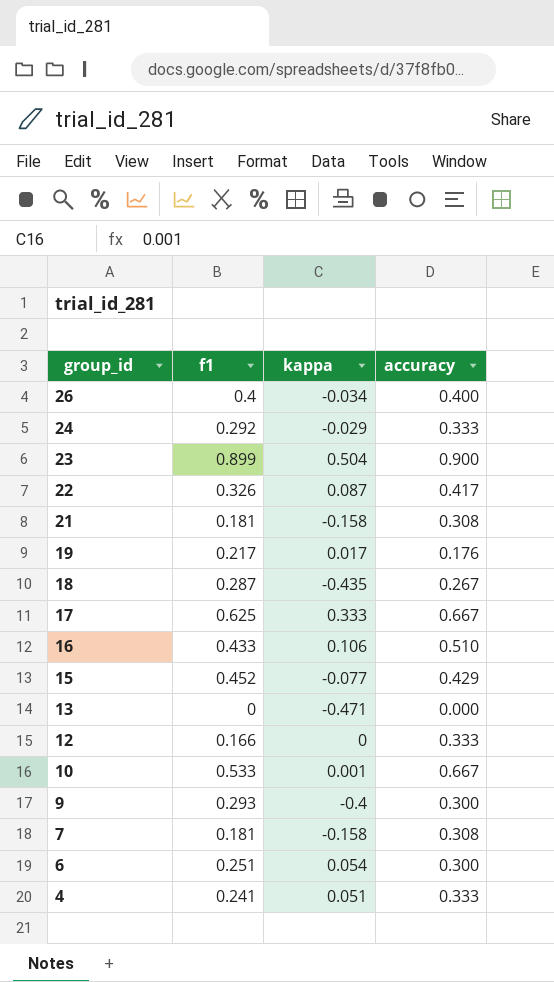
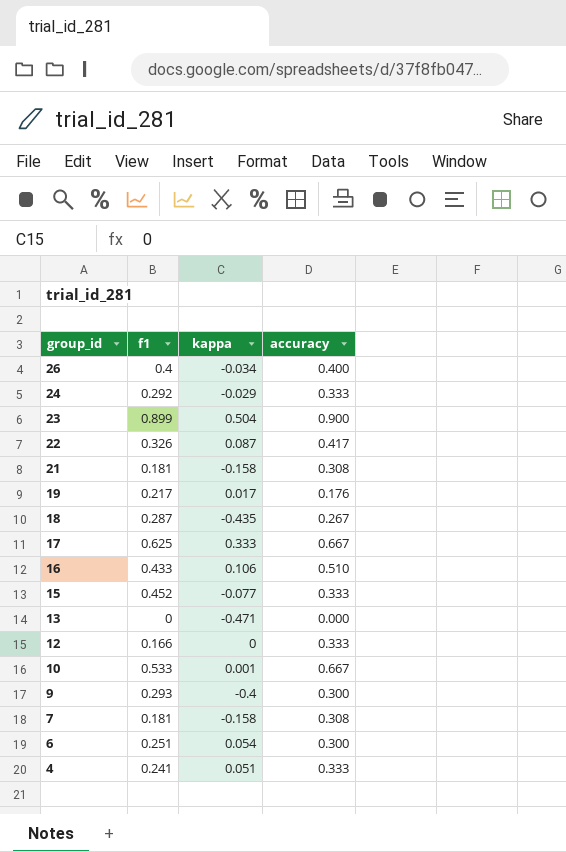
15 | accuracy: 0.429 -> 0.333

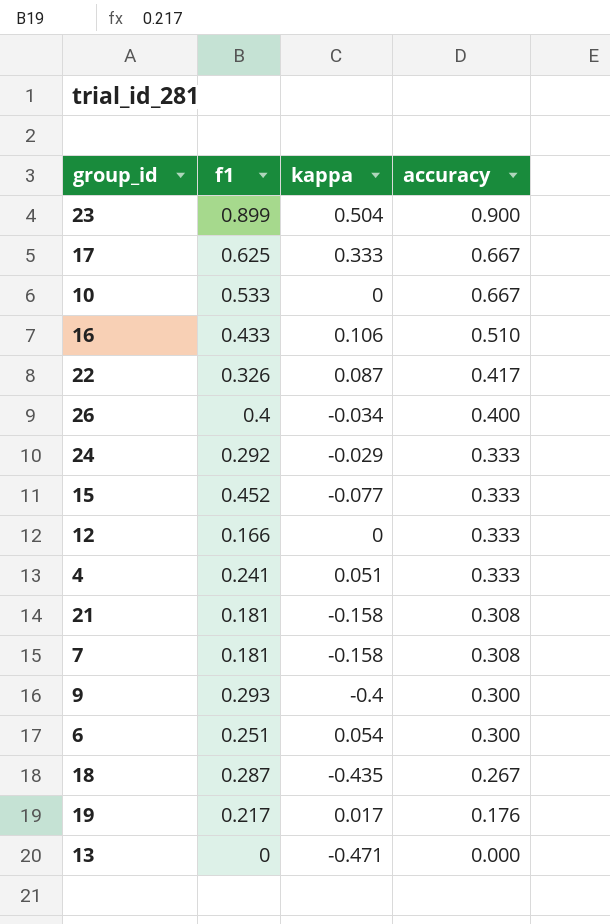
row order: group_id descending -> accuracy descending
10 | kappa: 0.001 -> 0

